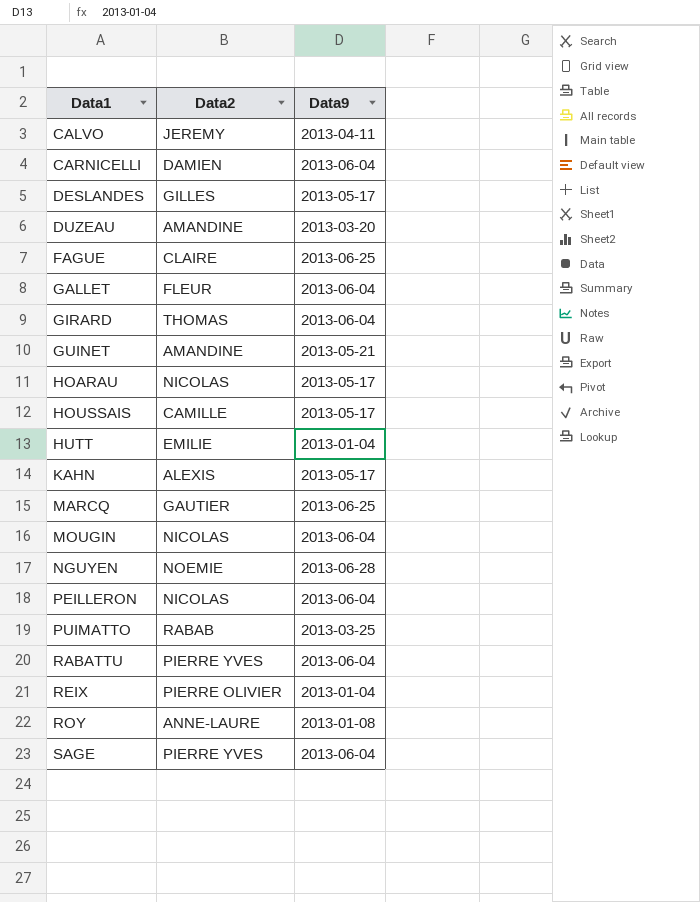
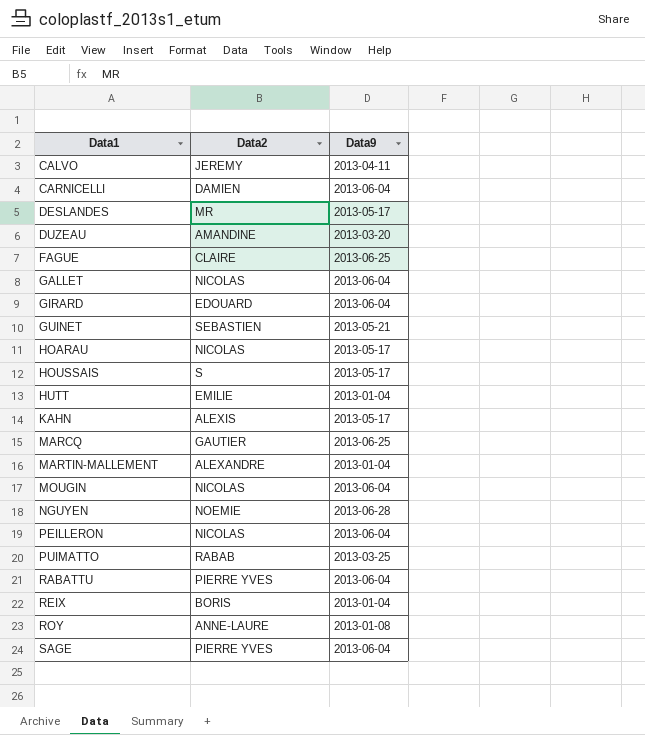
DESLANDES | Data2: GILLES -> MR
GALLET | Data2: FLEUR -> NICOLAS
GIRARD | Data2: THOMAS -> EDOUARD
GUINET | Data2: AMANDINE -> SEBASTIEN
HOUSSAIS | Data2: CAMILLE -> S
row MARTIN-MALLEMENT: none -> ALEXANDRE | 2013-01-04
REIX | Data2: PIERRE OLIVIER -> BORIS

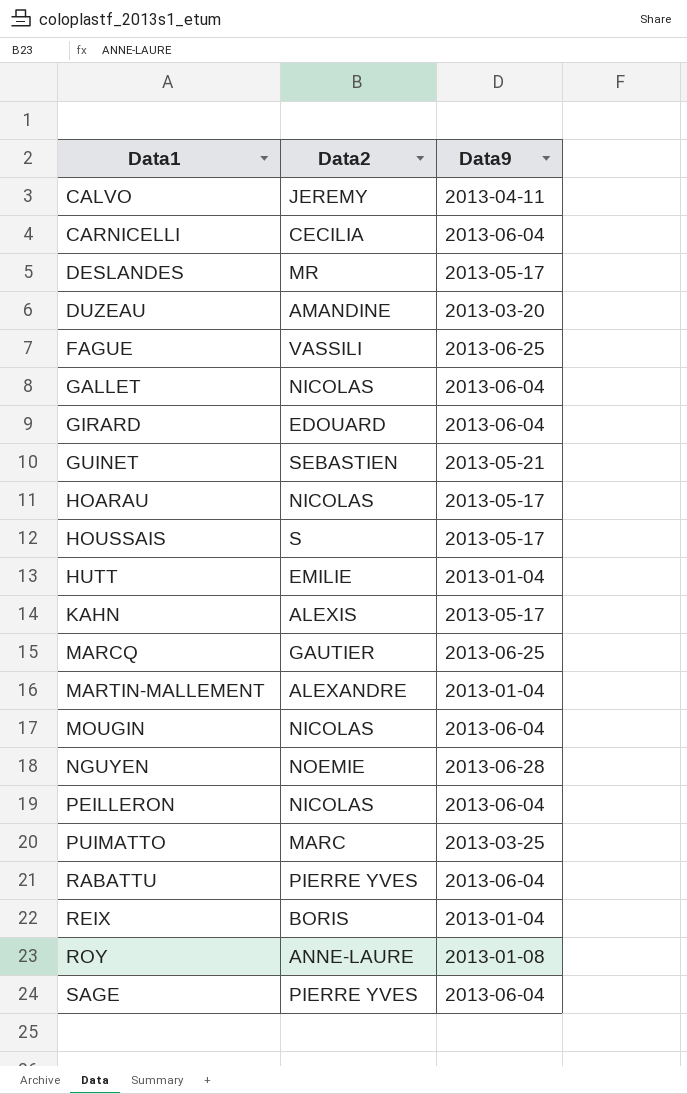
CARNICELLI | Data2: DAMIEN -> CECILIA
FAGUE | Data2: CLAIRE -> VASSILI
PUIMATTO | Data2: RABAB -> MARC

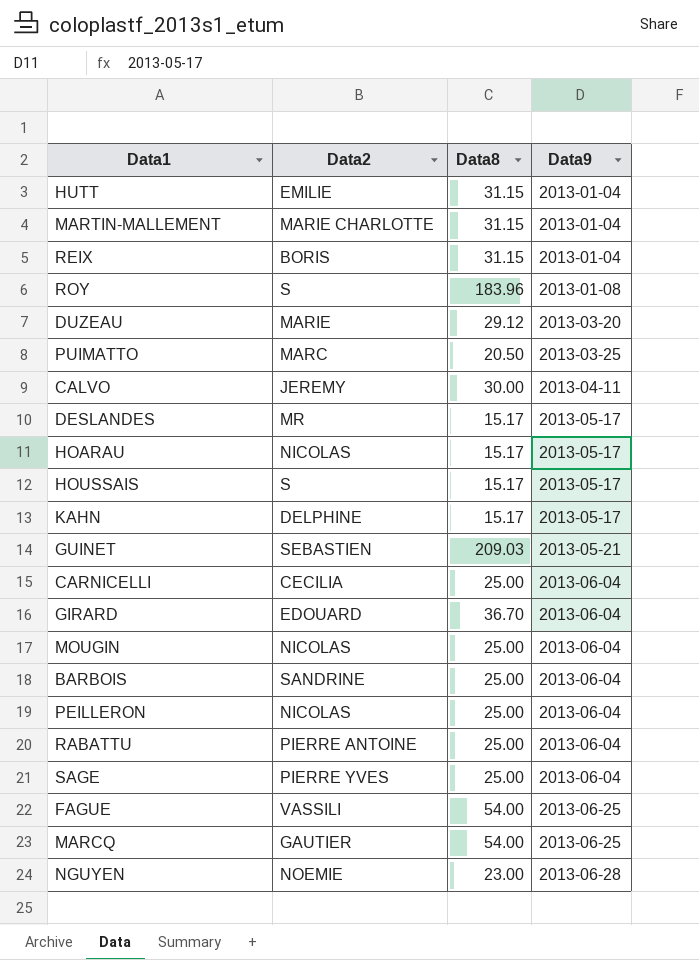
row order: Data1 ascending -> Data9 ascending
column Data8 | position: none -> 3
row GALLET: NICOLAS | 2013-06-04 -> none
MARTIN-MALLEMENT | Data2: ALEXANDRE -> MARIE CHARLOTTE
ROY | Data2: ANNE-LAURE -> S
DUZEAU | Data2: AMANDINE -> MARIE
KAHN | Data2: ALEXIS -> DELPHINE
row BARBOIS: none -> SANDRINE | 25.00 | 2013-06-04
RABATTU | Data2: PIERRE YVES -> PIERRE ANTOINE

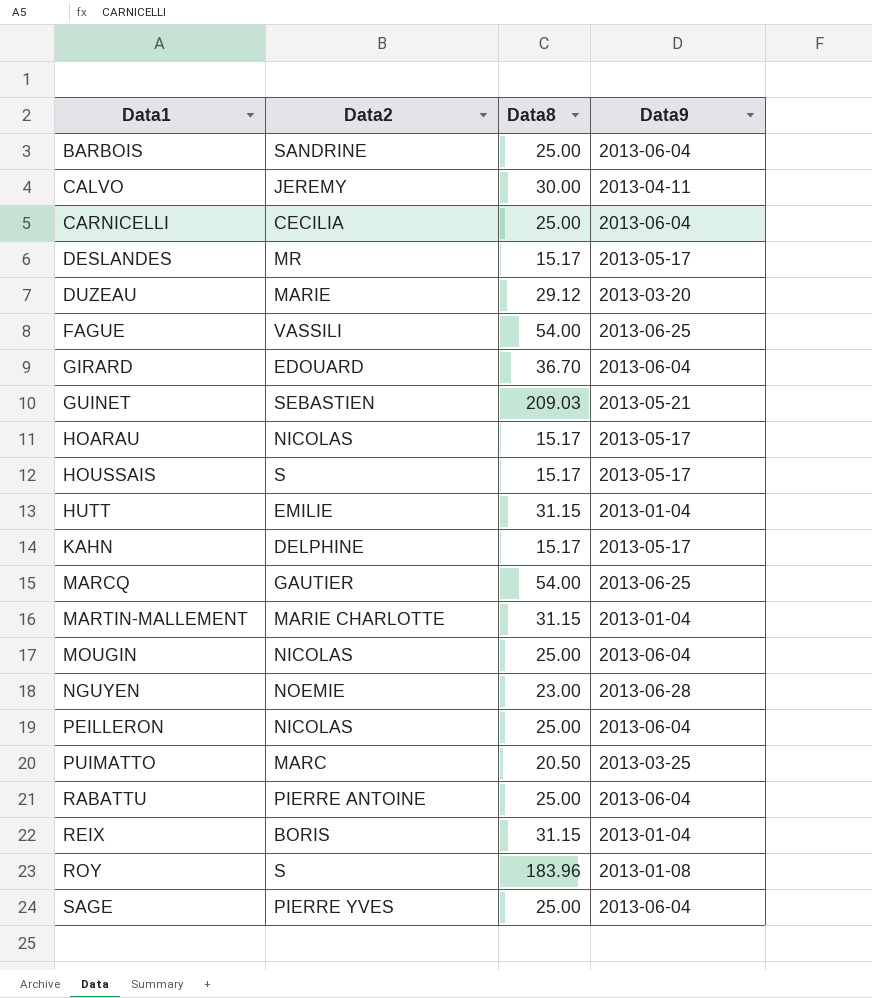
row order: Data9 ascending -> Data1 ascending

